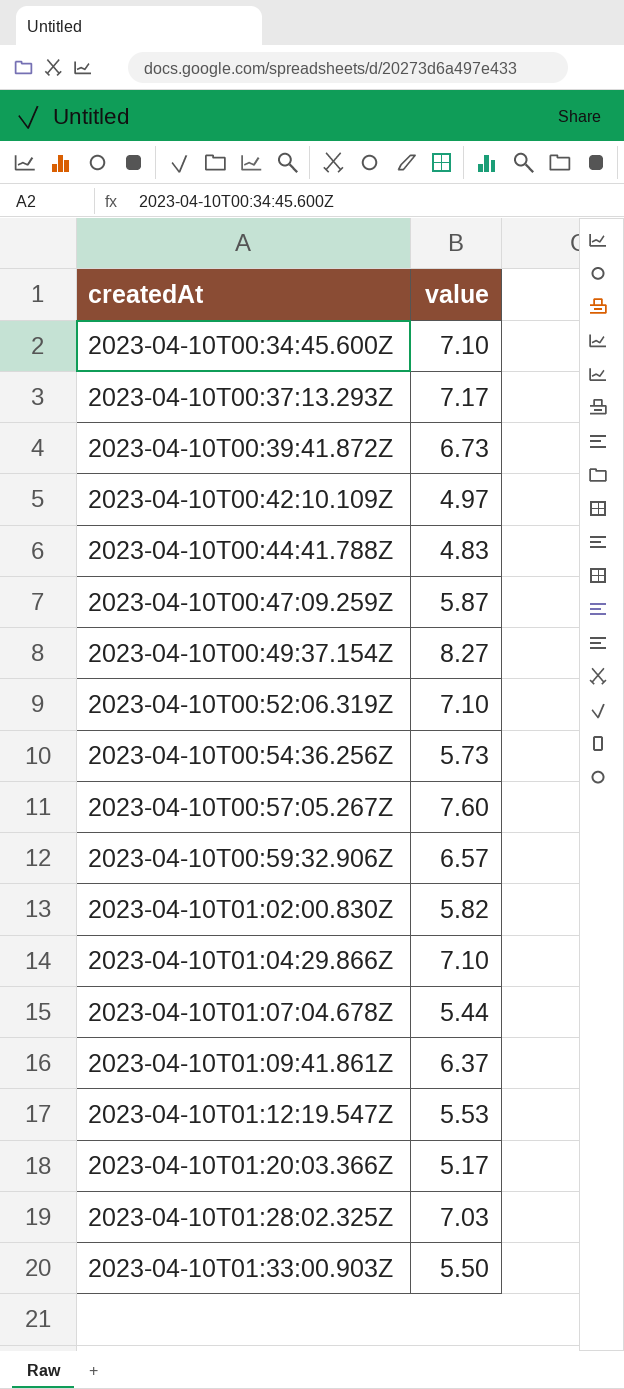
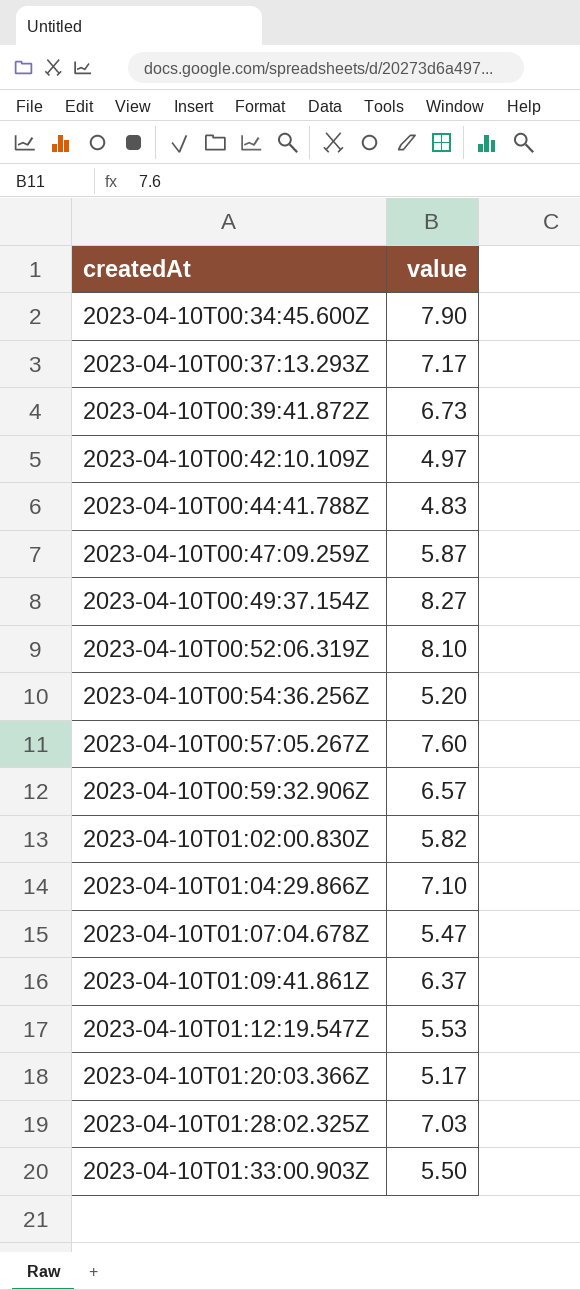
2023-04-10T00:34:45.600Z | value: 7.10 -> 7.90
2023-04-10T00:52:06.319Z | value: 7.10 -> 8.10
2023-04-10T00:54:36.256Z | value: 5.73 -> 5.20
2023-04-10T01:07:04.678Z | value: 5.44 -> 5.47

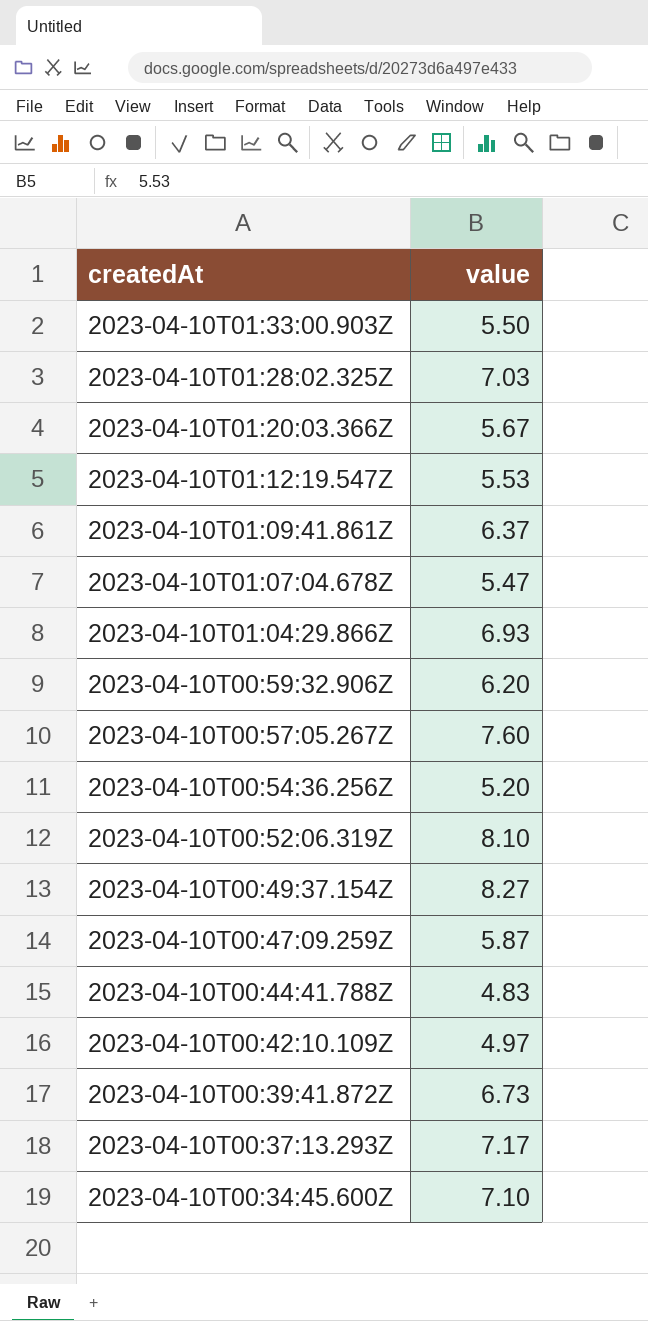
row order: createdAt ascending -> createdAt descending
row 2023-04-10T01:02:00.830Z: 5.82 -> none
2023-04-10T01:20:03.366Z | value: 5.17 -> 5.67
2023-04-10T01:04:29.866Z | value: 7.10 -> 6.93
2023-04-10T00:59:32.906Z | value: 6.57 -> 6.20
2023-04-10T00:34:45.600Z | value: 7.90 -> 7.10

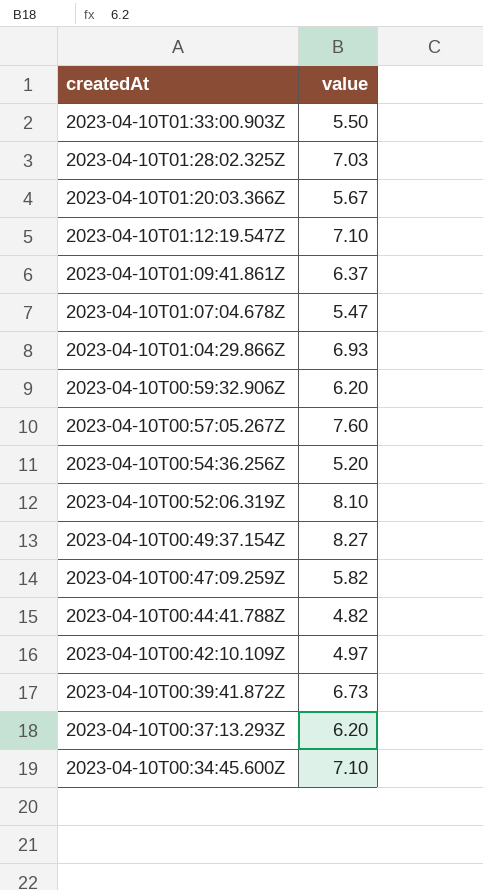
2023-04-10T01:12:19.547Z | value: 5.53 -> 7.10
2023-04-10T00:47:09.259Z | value: 5.87 -> 5.82
2023-04-10T00:44:41.788Z | value: 4.83 -> 4.82
2023-04-10T00:37:13.293Z | value: 7.17 -> 6.20

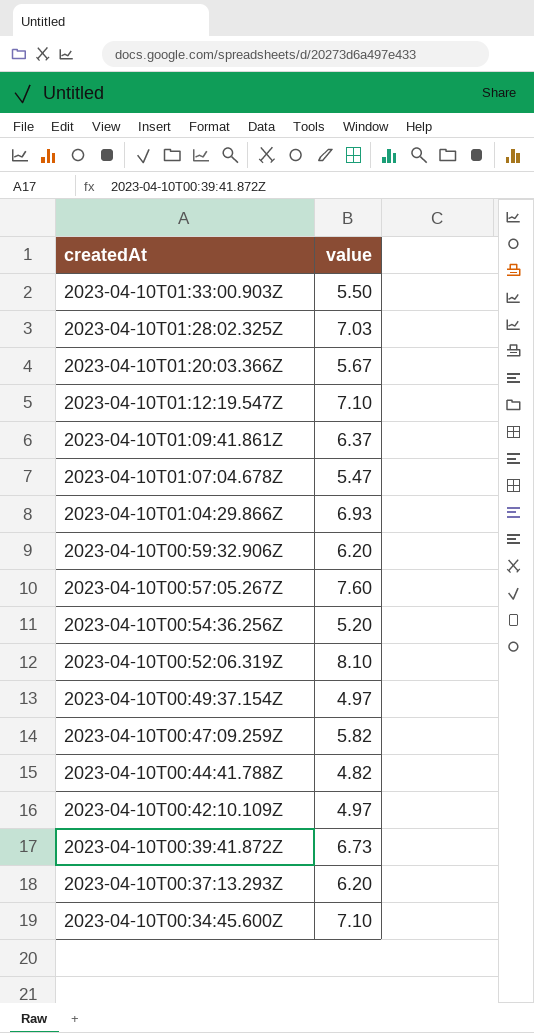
2023-04-10T00:49:37.154Z | value: 8.27 -> 4.97

